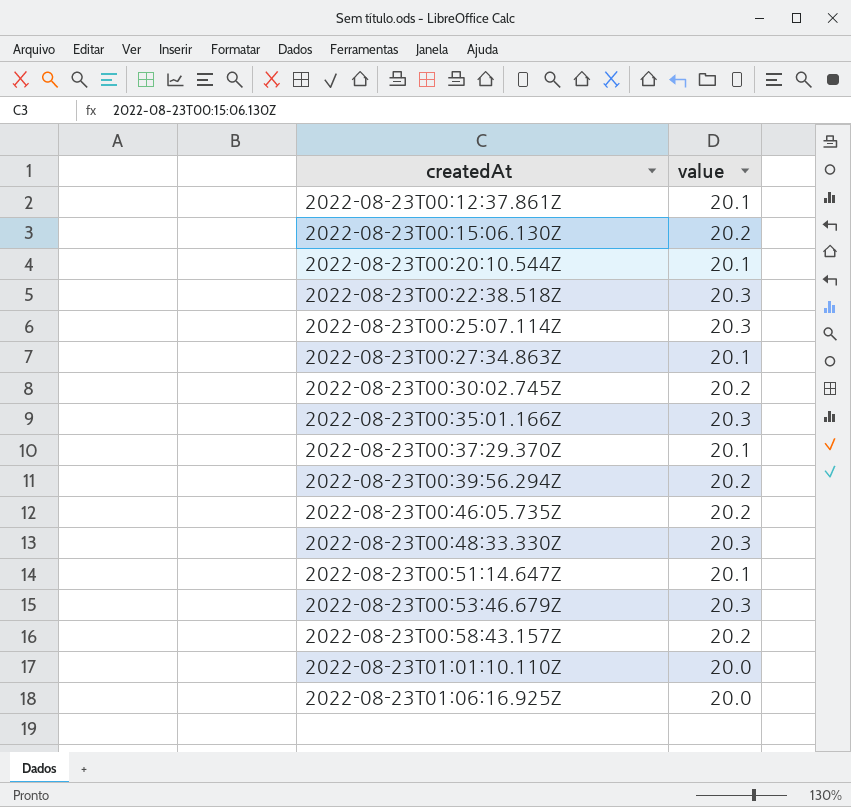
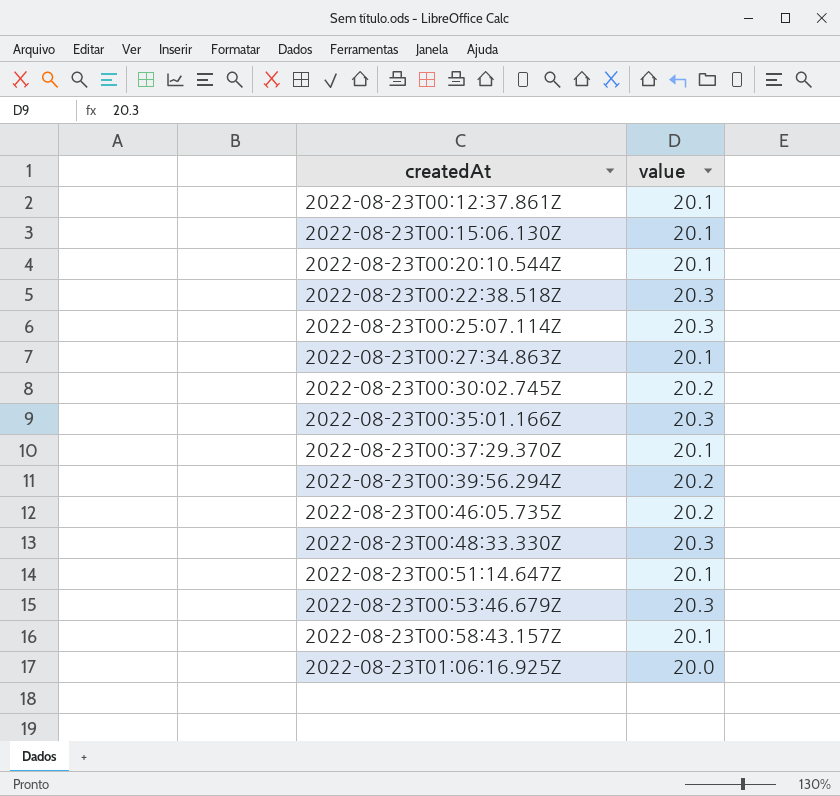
row 2022-08-23T01:01:10.110Z: 20.0 -> none
2022-08-23T00:15:06.130Z | value: 20.2 -> 20.1
2022-08-23T00:58:43.157Z | value: 20.2 -> 20.1

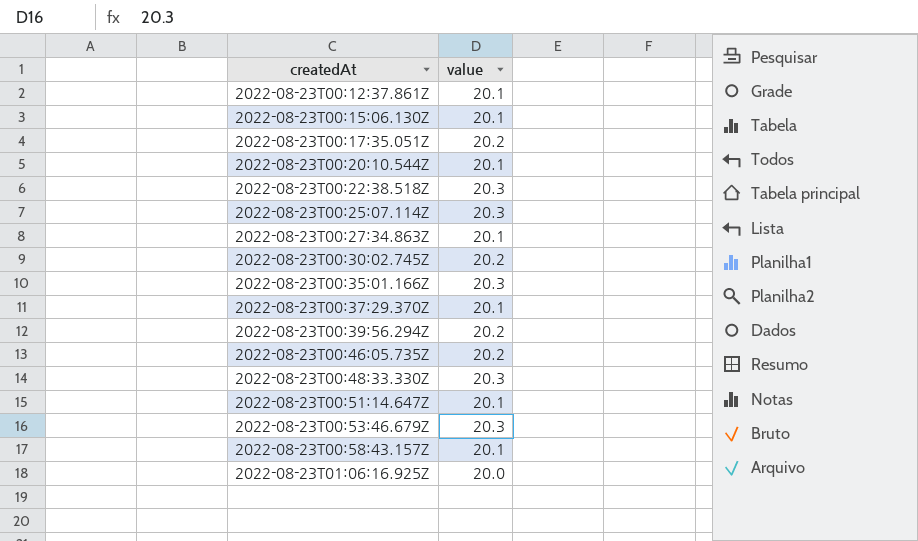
row 2022-08-23T00:17:35.051Z: none -> 20.2

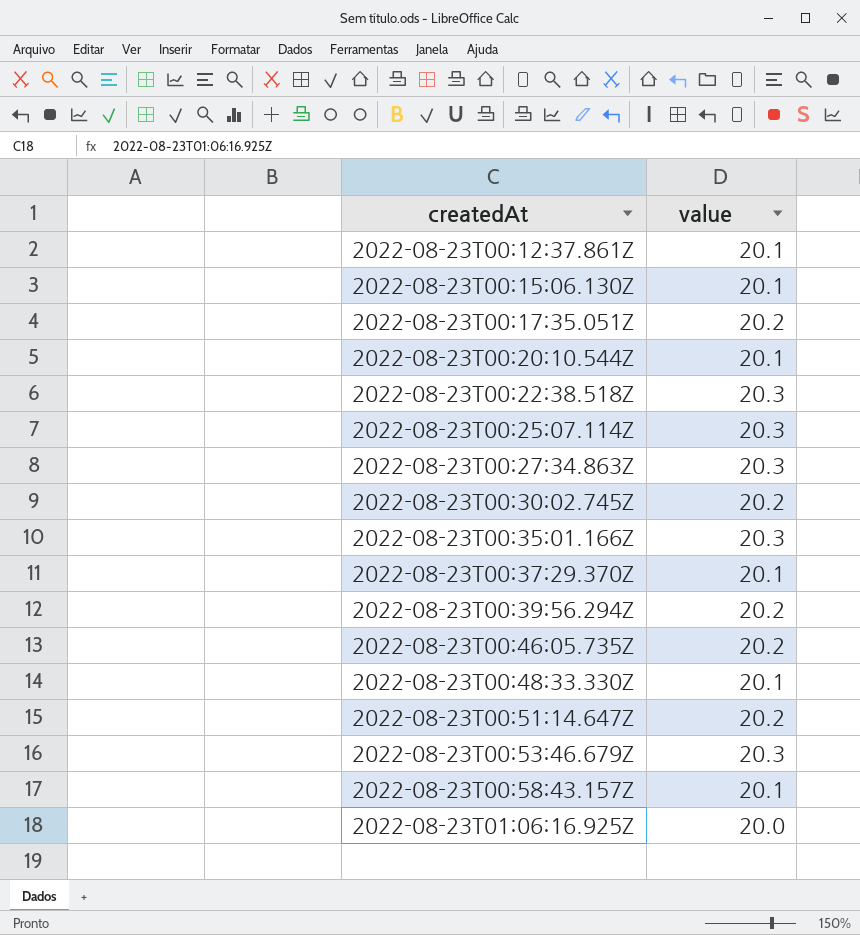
2022-08-23T00:27:34.863Z | value: 20.1 -> 20.3
2022-08-23T00:48:33.330Z | value: 20.3 -> 20.1
2022-08-23T00:51:14.647Z | value: 20.1 -> 20.2

